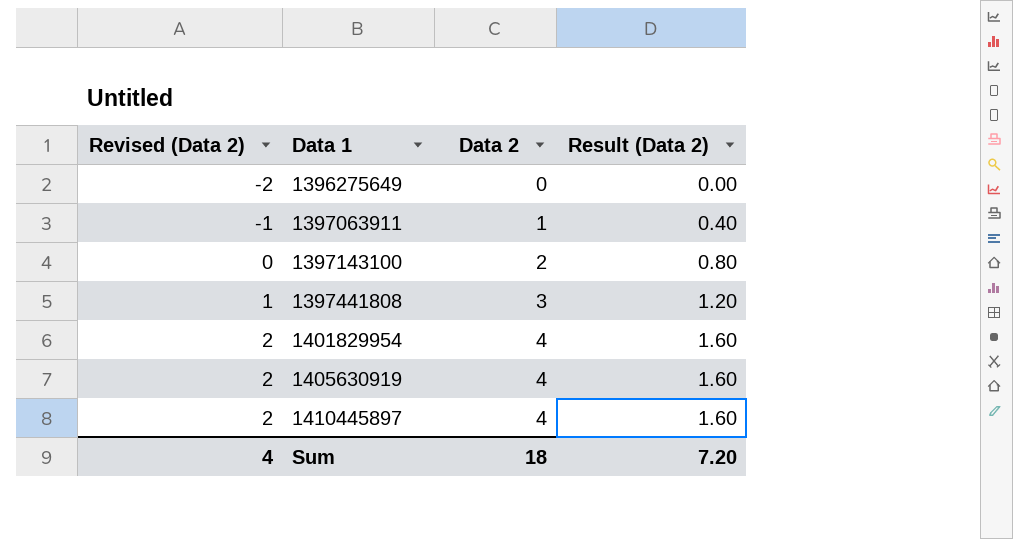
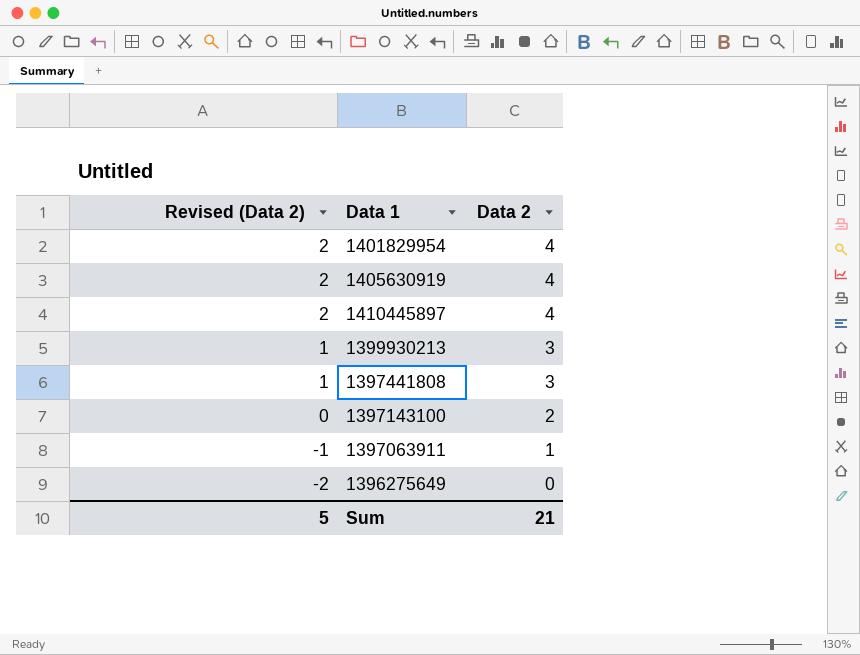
row order: Revised (Data 2) ascending -> Revised (Data 2) descending
column Result (Data 2) | formula: [Data 2] * 0.4 -> none
row 1399930213: none -> 1 | 3
Sum | Revised (Data 2): 4 -> 5
Sum | Data 2: 18 -> 21

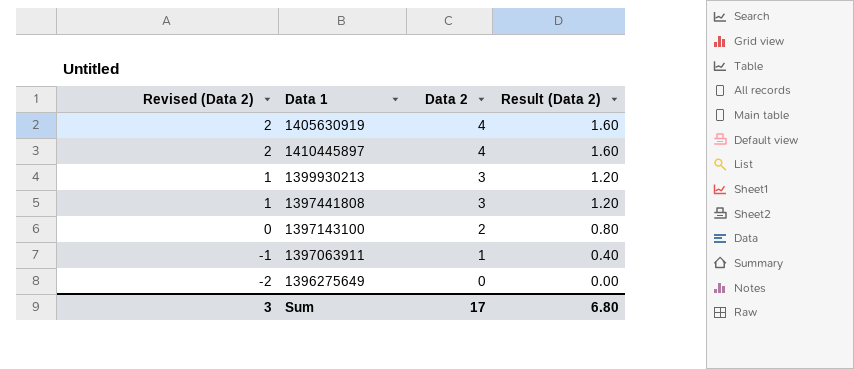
column Result (Data 2) | formula: none -> [Data 2] * 0.4
row 1401829954: 2 | 4 -> none
Sum | Revised (Data 2): 5 -> 3
Sum | Data 2: 21 -> 17

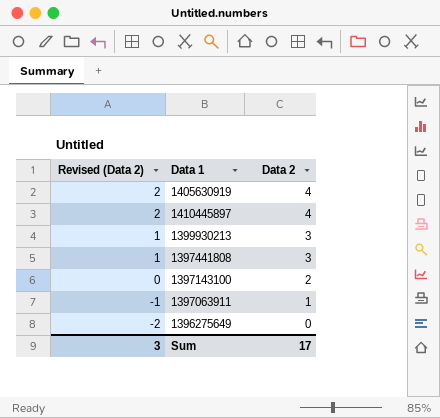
column Result (Data 2) | formula: [Data 2] * 0.4 -> none

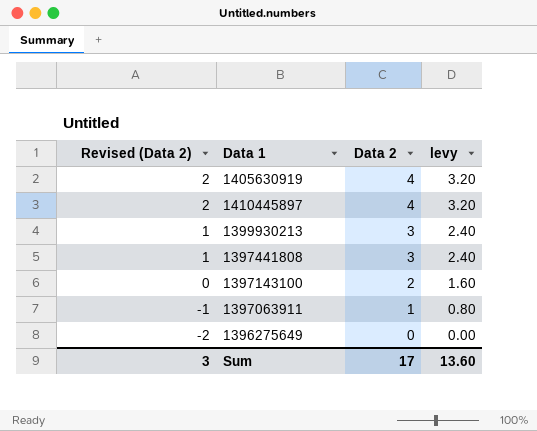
column levy | formula: none -> [Data 2] * 0.8

